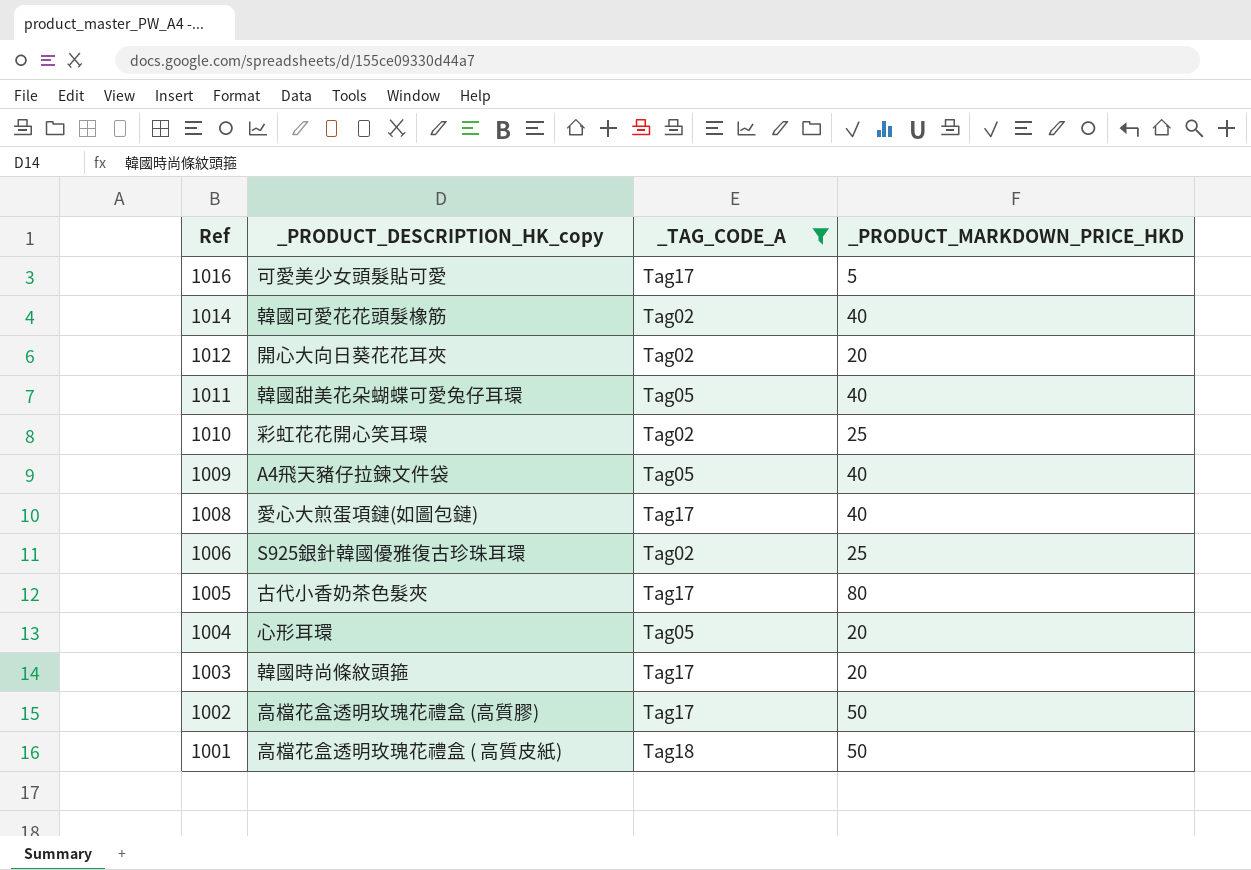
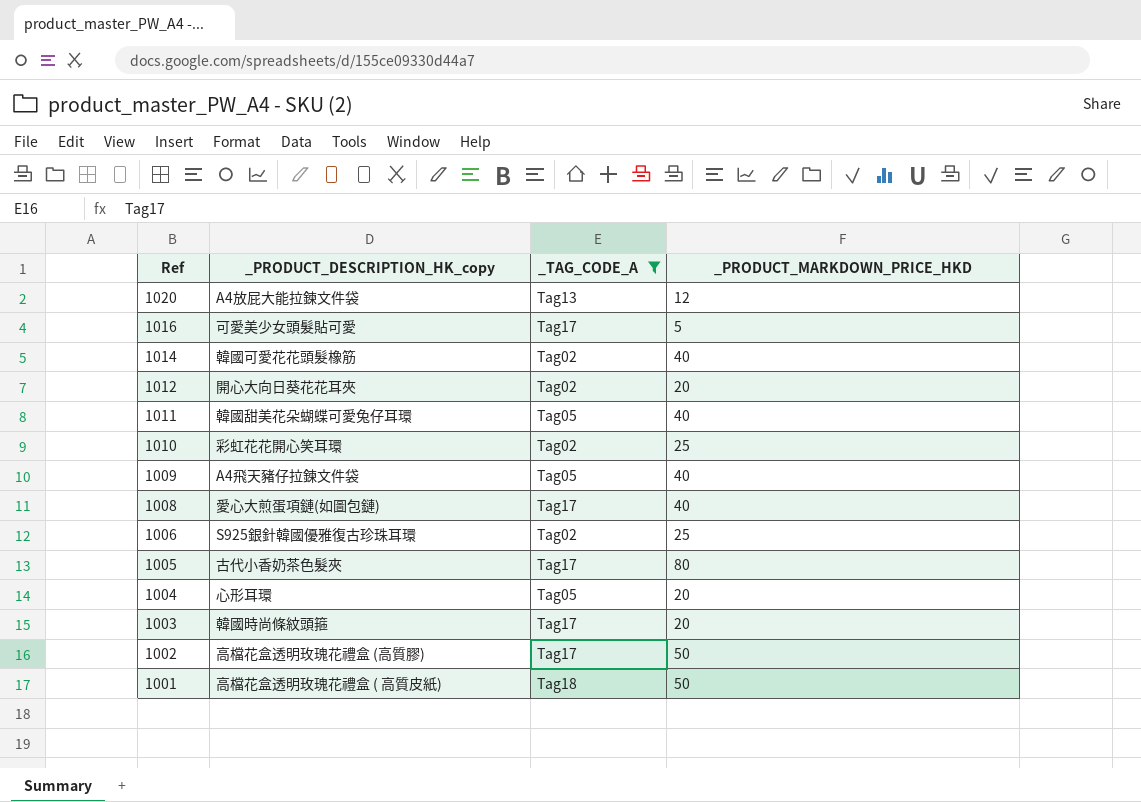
row 1020: none -> A4放屁大能拉鍊文件袋 | Tag13 | 12

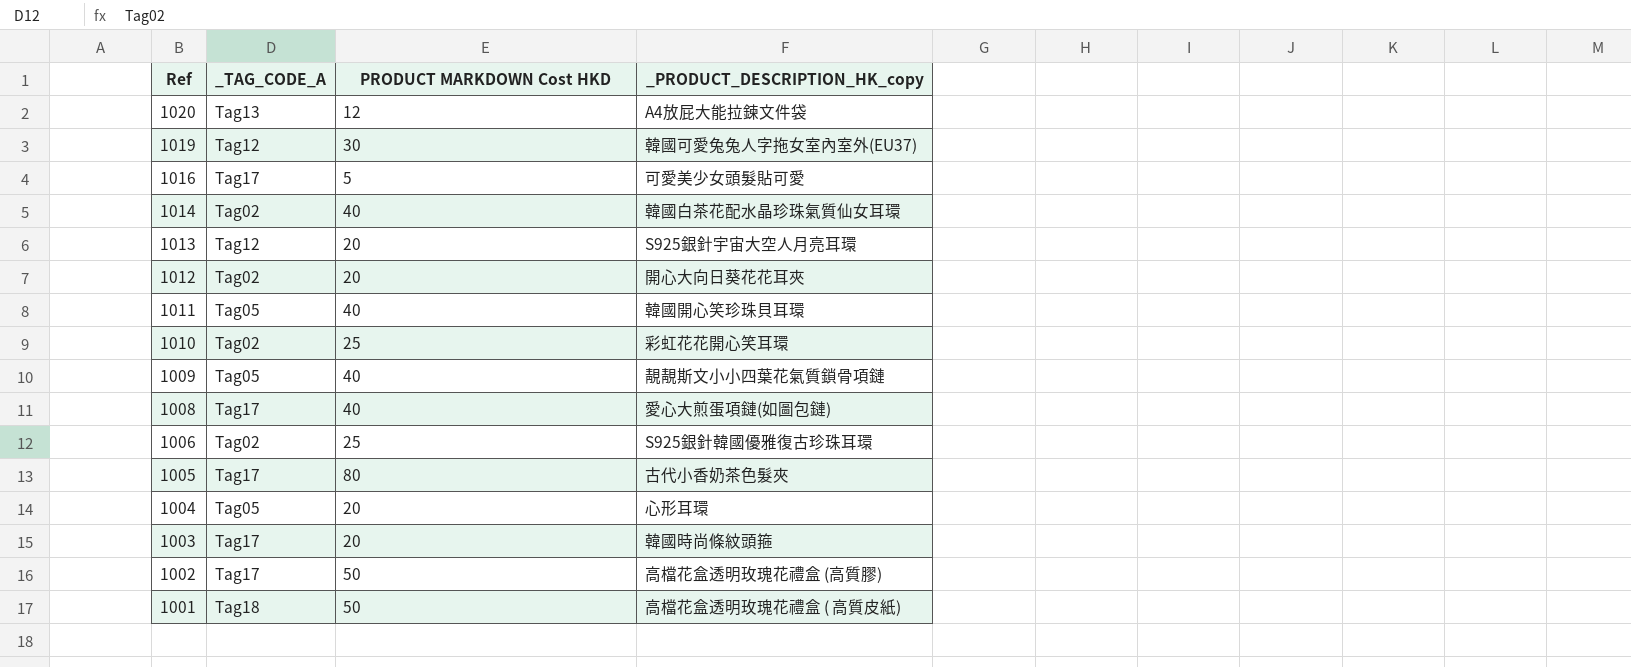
filter: _TAG_CODE_A != Tag12 -> none
column name: _PRODUCT_MARKDOWN_PRICE_HKD -> PRODUCT MARKDOWN Cost HKD
column _PRODUCT_DESCRIPTION_HK_copy | position: 2 -> 4
1014 | _PRODUCT_DESCRIPTION_HK_copy: 韓國可愛花花頭髮橡筋 -> 韓國白茶花配水晶珍珠氣質仙女耳環
1011 | _PRODUCT_DESCRIPTION_HK_copy: 韓國甜美花朵蝴蝶可愛兔仔耳環 -> 韓國開心笑珍珠貝耳環
1009 | _PRODUCT_DESCRIPTION_HK_copy: A4飛天豬仔拉鍊文件袋 -> 靚靚斯文小小四葉花氣質鎖骨項鏈

